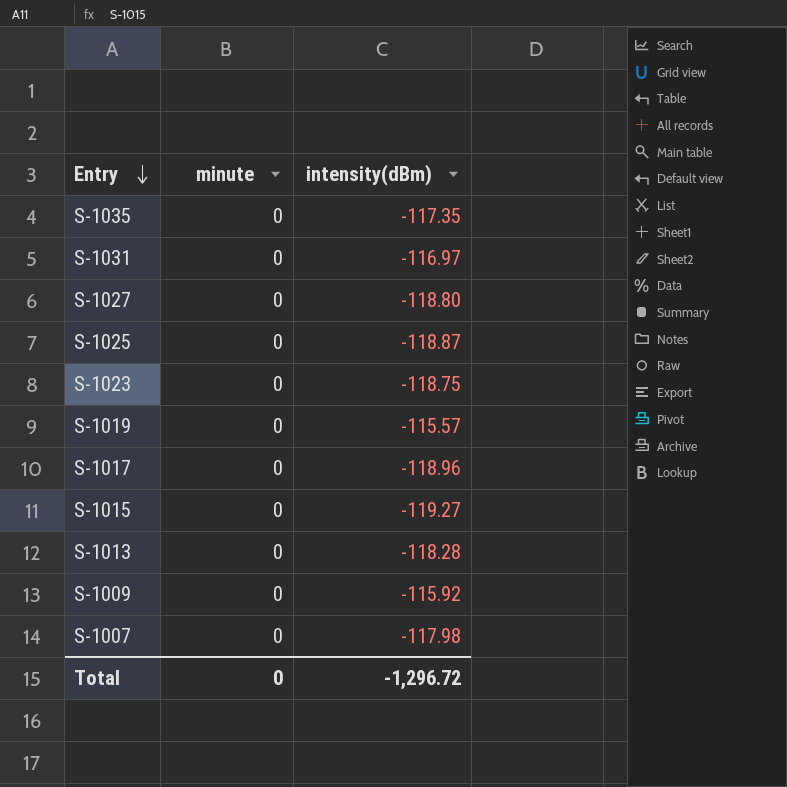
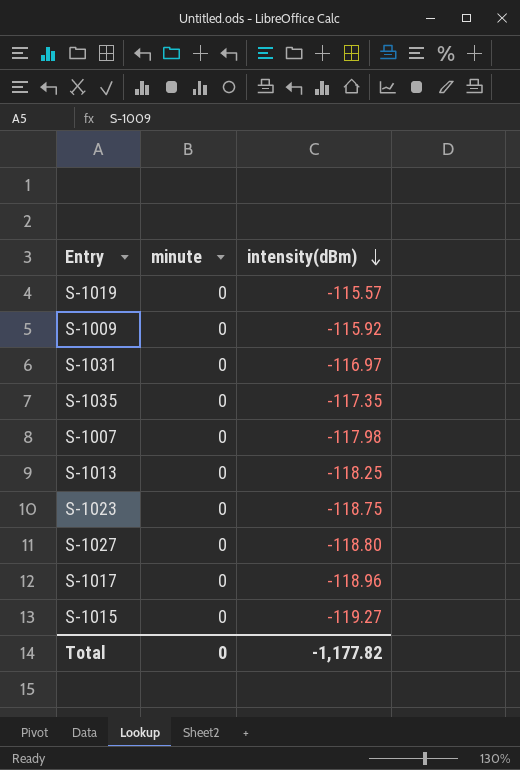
row order: Entry descending -> intensity(dBm) descending
row S-1025: 0 | -118.87 -> none
S-1013 | intensity(dBm): -118.28 -> -118.25
Total | intensity(dBm): -1,296.72 -> -1,177.82

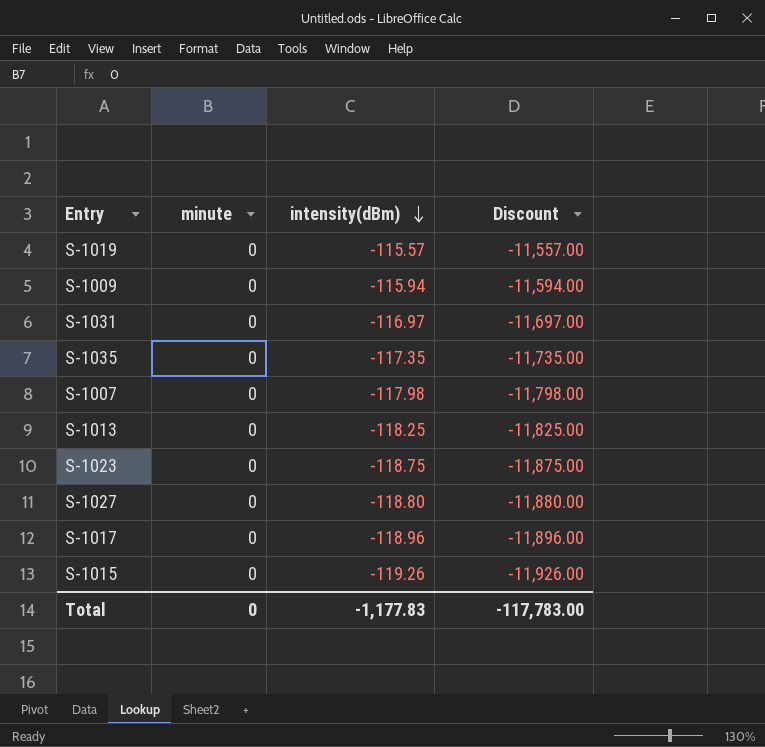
column Discount | formula: none -> [intensity(dBm)] * 100
S-1009 | intensity(dBm): -115.92 -> -115.94
S-1015 | intensity(dBm): -119.27 -> -119.26
Total | intensity(dBm): -1,177.82 -> -1,177.83

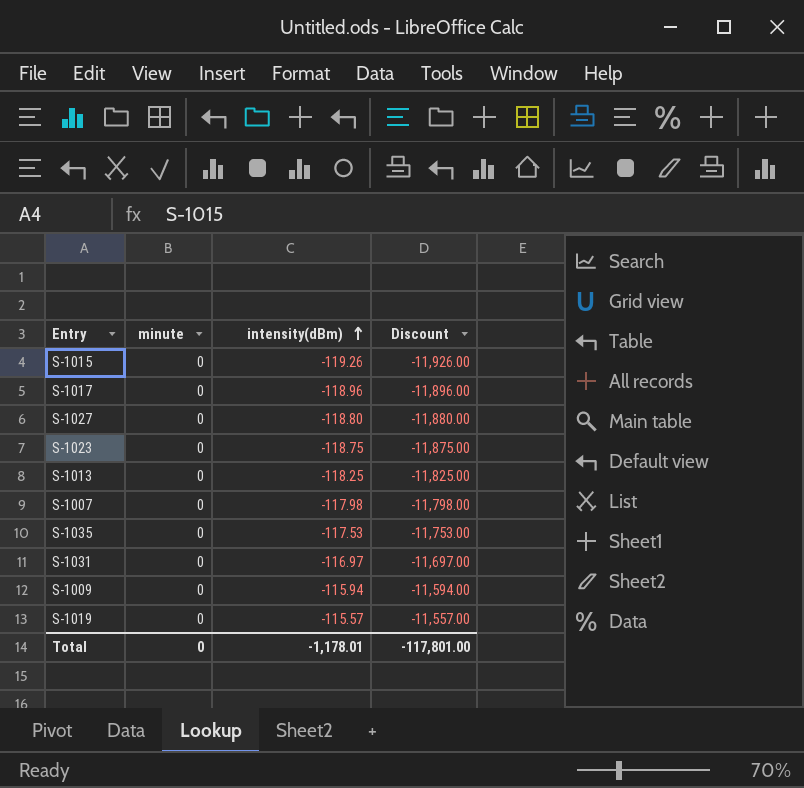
row order: intensity(dBm) descending -> intensity(dBm) ascending
S-1035 | intensity(dBm): -117.35 -> -117.53
S-1035 | Discount: -11,735.00 -> -11,753.00
Total | intensity(dBm): -1,177.83 -> -1,178.01
Total | Discount: -117,783.00 -> -117,801.00

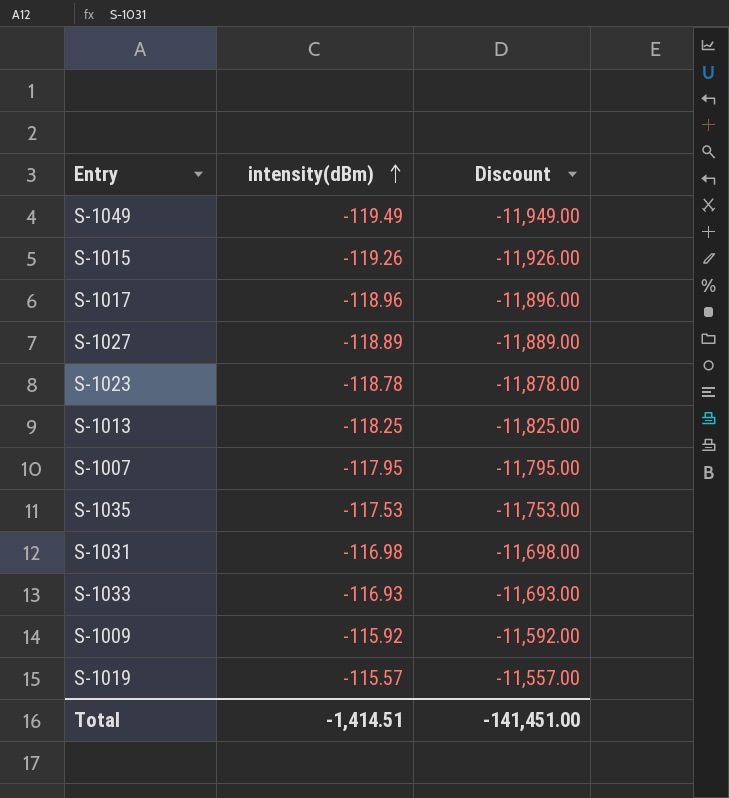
column minute | position: 2 -> none
row S-1049: none -> -119.49 | -11,949.00
S-1027 | intensity(dBm): -118.80 -> -118.89
S-1027 | Discount: -11,880.00 -> -11,889.00
S-1023 | intensity(dBm): -118.75 -> -118.78
S-1023 | Discount: -11,875.00 -> -11,878.00
S-1007 | intensity(dBm): -117.98 -> -117.95
S-1007 | Discount: -11,798.00 -> -11,795.00
S-1031 | intensity(dBm): -116.97 -> -116.98
S-1031 | Discount: -11,697.00 -> -11,698.00
row S-1033: none -> -116.93 | -11,693.00
S-1009 | intensity(dBm): -115.94 -> -115.92
S-1009 | Discount: -11,594.00 -> -11,592.00
Total | intensity(dBm): -1,178.01 -> -1,414.51
Total | Discount: -117,801.00 -> -141,451.00

